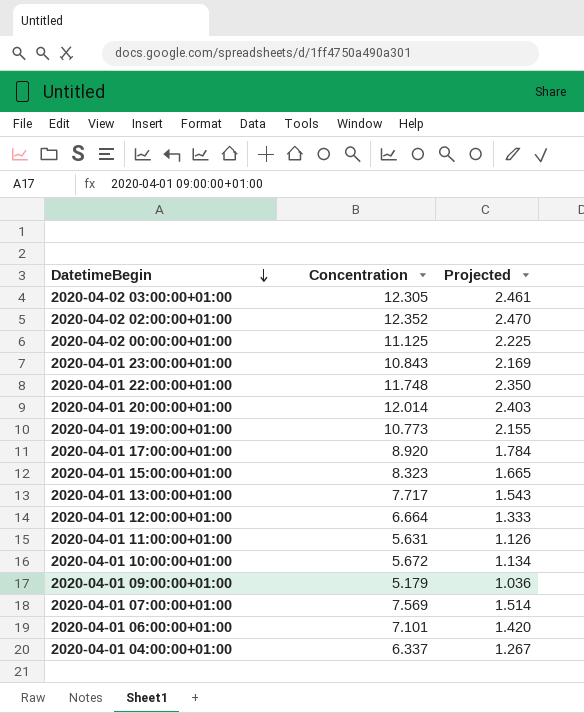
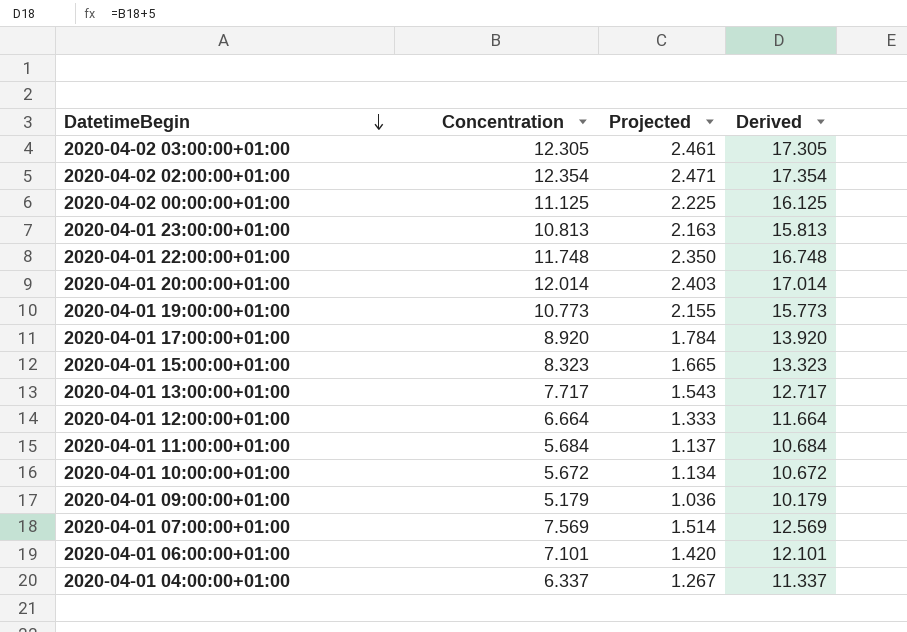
column Derived | formula: none -> [Concentration] + 5
2020-04-02 02:00:00+01:00 | Concentration: 12.352 -> 12.354
2020-04-02 02:00:00+01:00 | Projected: 2.470 -> 2.471
2020-04-01 23:00:00+01:00 | Concentration: 10.843 -> 10.813
2020-04-01 23:00:00+01:00 | Projected: 2.169 -> 2.163
2020-04-01 11:00:00+01:00 | Concentration: 5.631 -> 5.684
2020-04-01 11:00:00+01:00 | Projected: 1.126 -> 1.137

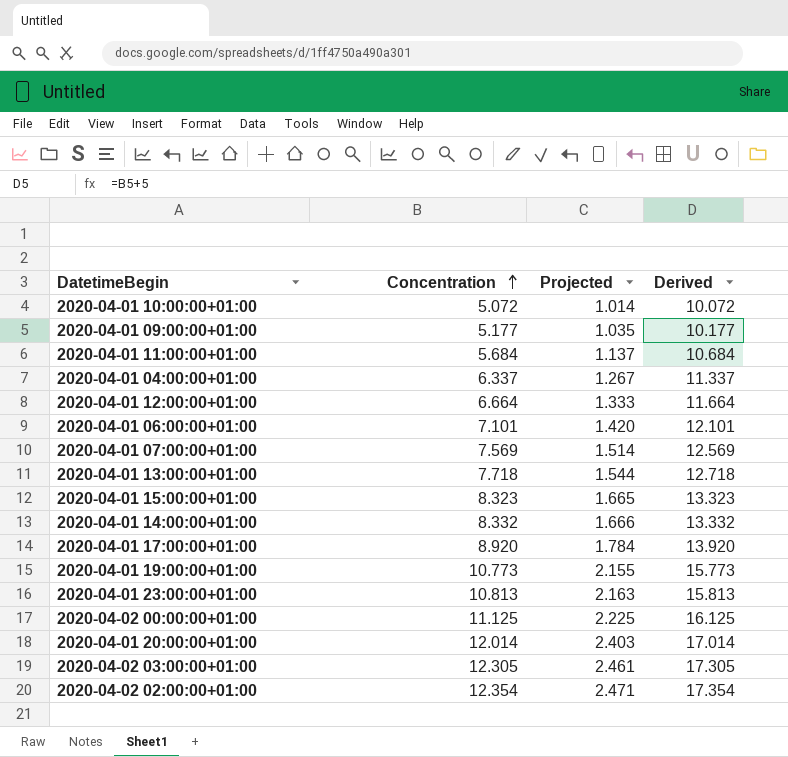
row order: DatetimeBegin descending -> Concentration ascending
row 2020-04-01 22:00:00+01:00: 11.748 | 2.350 | 16.748 -> none
2020-04-01 10:00:00+01:00 | Concentration: 5.672 -> 5.072
2020-04-01 10:00:00+01:00 | Projected: 1.134 -> 1.014
2020-04-01 10:00:00+01:00 | Derived: 10.672 -> 10.072
2020-04-01 09:00:00+01:00 | Concentration: 5.179 -> 5.177
2020-04-01 09:00:00+01:00 | Projected: 1.036 -> 1.035
2020-04-01 09:00:00+01:00 | Derived: 10.179 -> 10.177
2020-04-01 13:00:00+01:00 | Concentration: 7.717 -> 7.718
2020-04-01 13:00:00+01:00 | Projected: 1.543 -> 1.544
2020-04-01 13:00:00+01:00 | Derived: 12.717 -> 12.718
row 2020-04-01 14:00:00+01:00: none -> 8.332 | 1.666 | 13.332

